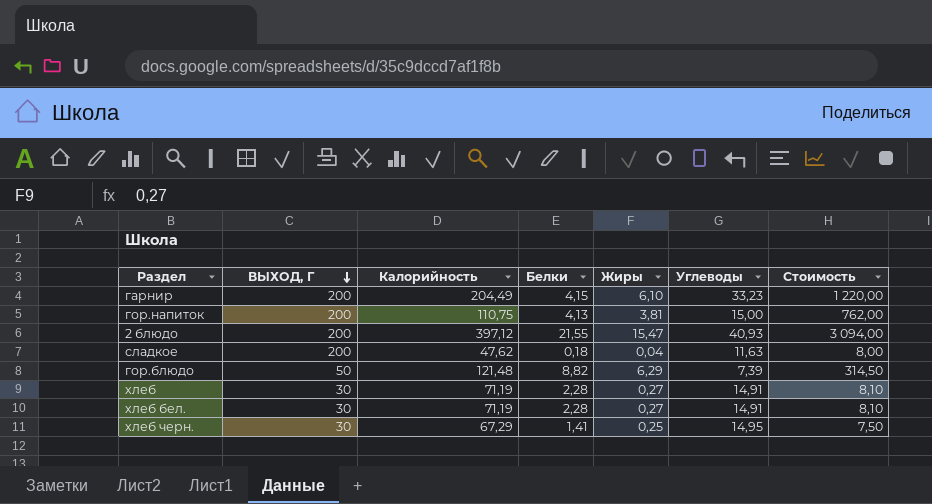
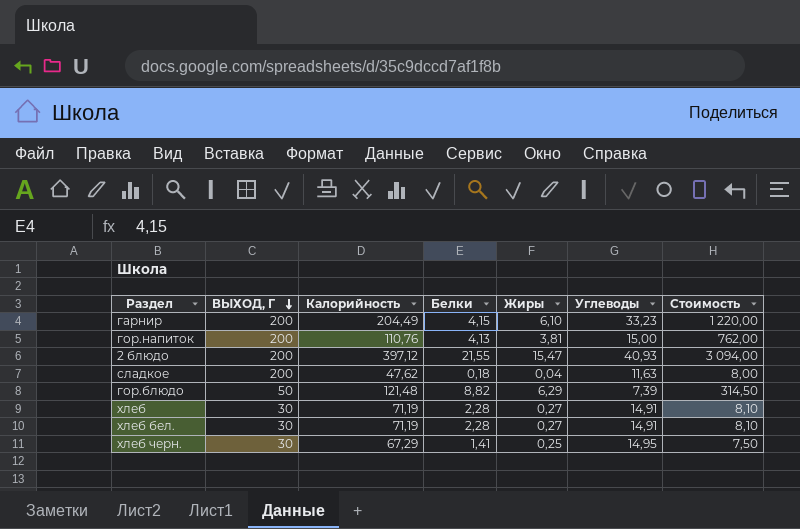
гор.напиток | Калорийность: 110,75 -> 110,76

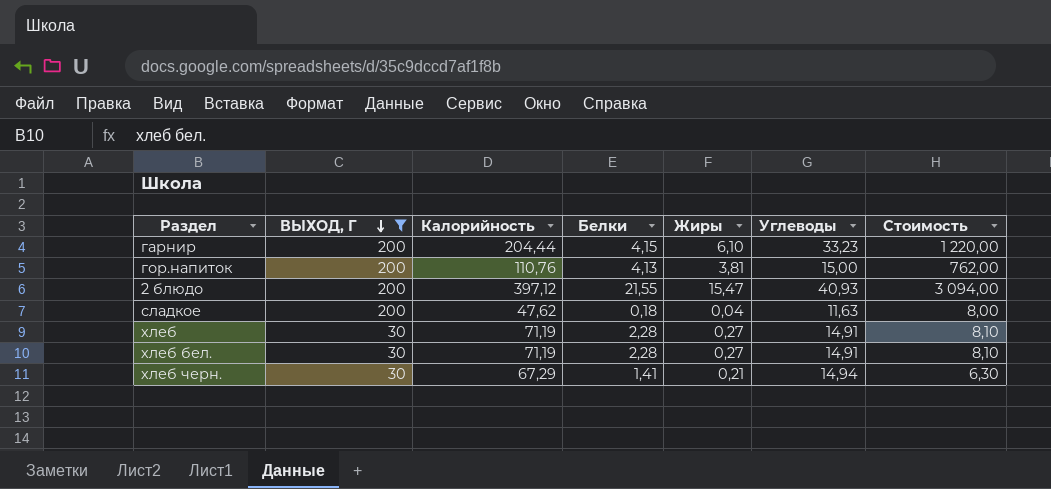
filter: none -> ВЫХОД, Г != 50
гарнир | Калорийность: 204,49 -> 204,44
хлеб черн. | Жиры: 0,25 -> 0,21
хлеб черн. | Углеводы: 14,95 -> 14,94
хлеб черн. | Стоимость: 7,50 -> 6,30

